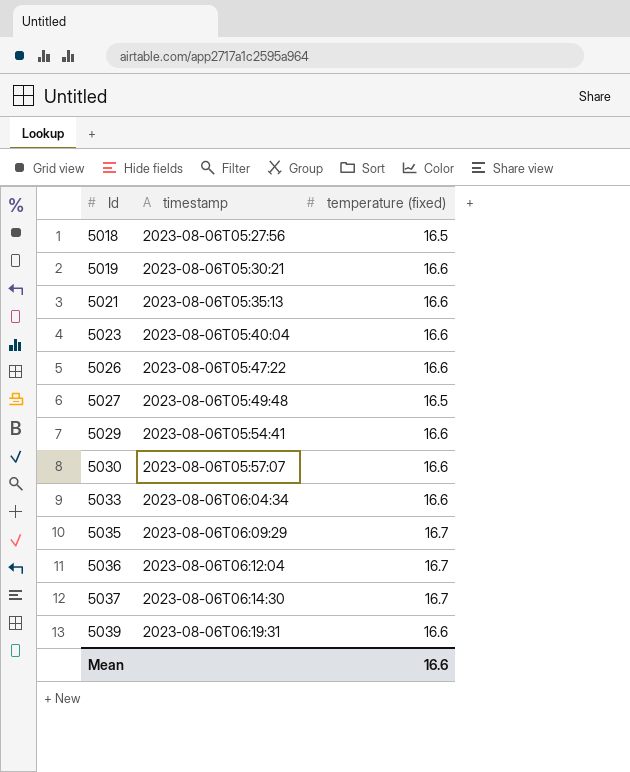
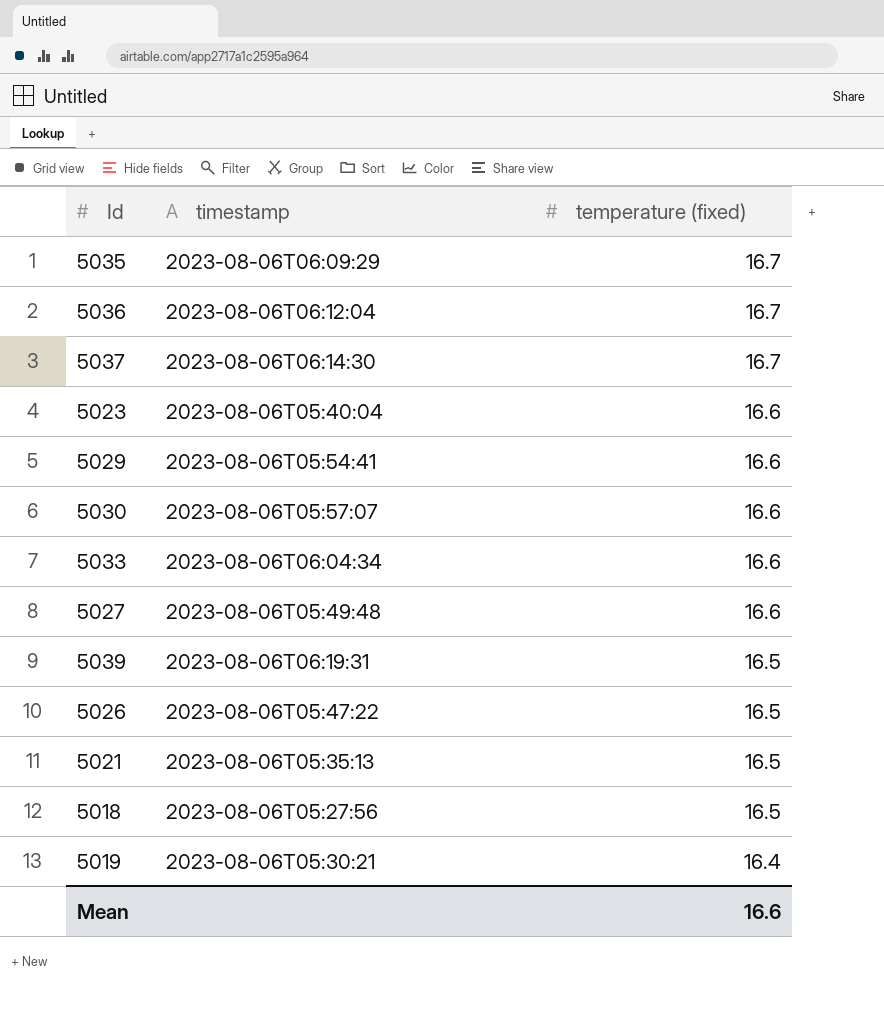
row order: Id ascending -> temperature (fixed) descending
5027 | temperature (fixed): 16.5 -> 16.6
5039 | temperature (fixed): 16.6 -> 16.5
5026 | temperature (fixed): 16.6 -> 16.5
5021 | temperature (fixed): 16.6 -> 16.5
5019 | temperature (fixed): 16.6 -> 16.4

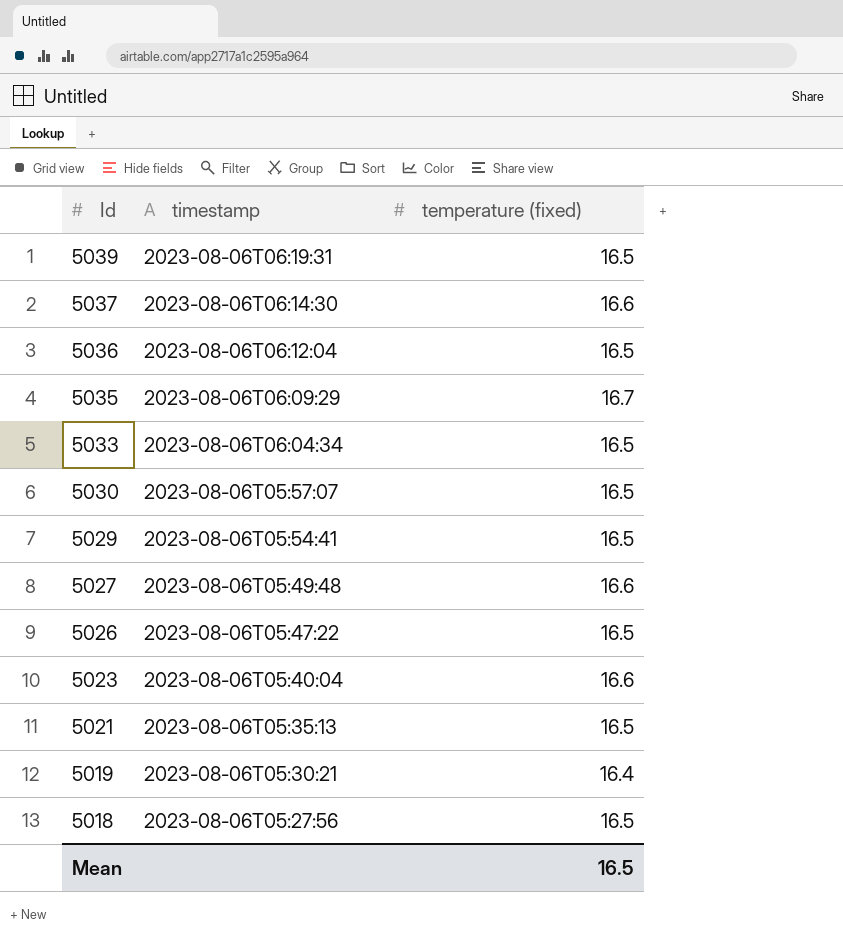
row order: temperature (fixed) descending -> Id descending
5037 | temperature (fixed): 16.7 -> 16.6
5036 | temperature (fixed): 16.7 -> 16.5
5033 | temperature (fixed): 16.6 -> 16.5
5030 | temperature (fixed): 16.6 -> 16.5
5029 | temperature (fixed): 16.6 -> 16.5
Mean | temperature (fixed): 16.6 -> 16.5

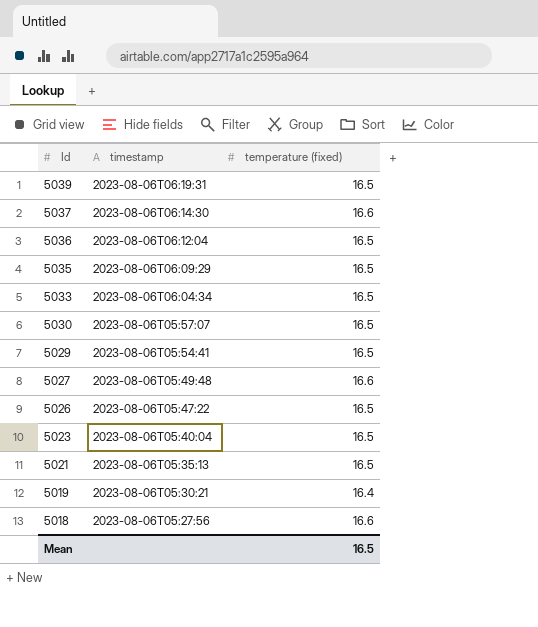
5035 | temperature (fixed): 16.7 -> 16.5
5023 | temperature (fixed): 16.6 -> 16.5
5018 | temperature (fixed): 16.5 -> 16.6

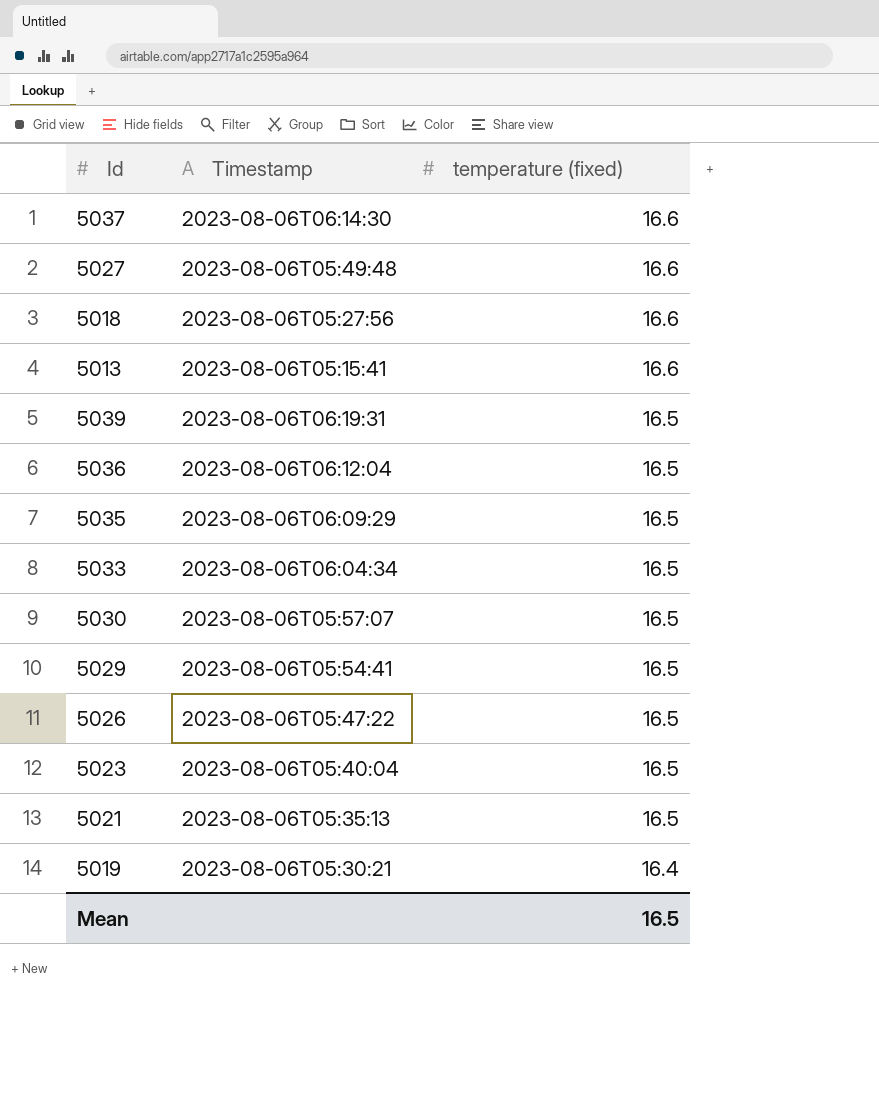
row order: Id descending -> temperature (fixed) descending
column name: timestamp -> Timestamp
row 5013: none -> 2023-08-06T05:15:41 | 16.6

